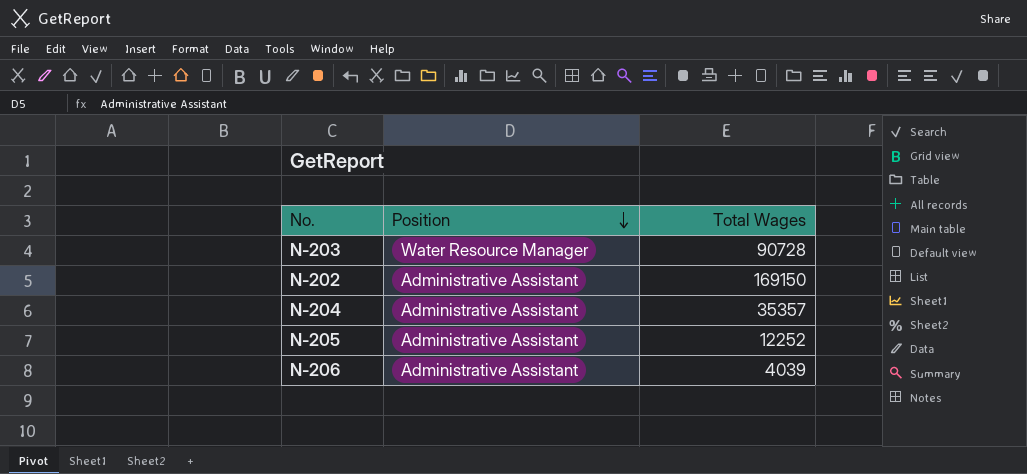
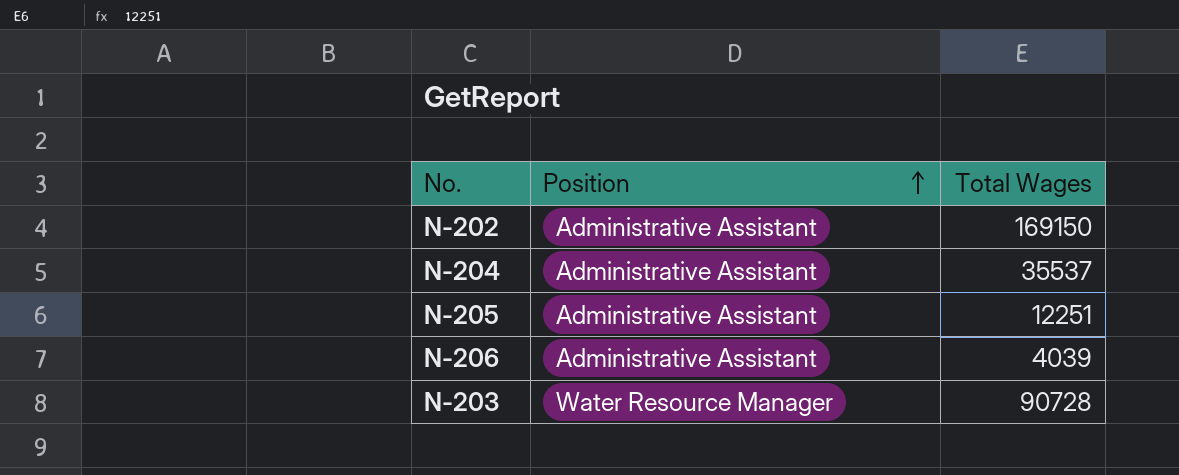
row order: Position descending -> Position ascending
N-204 | Total Wages: 35357 -> 35537
N-205 | Total Wages: 12252 -> 12251

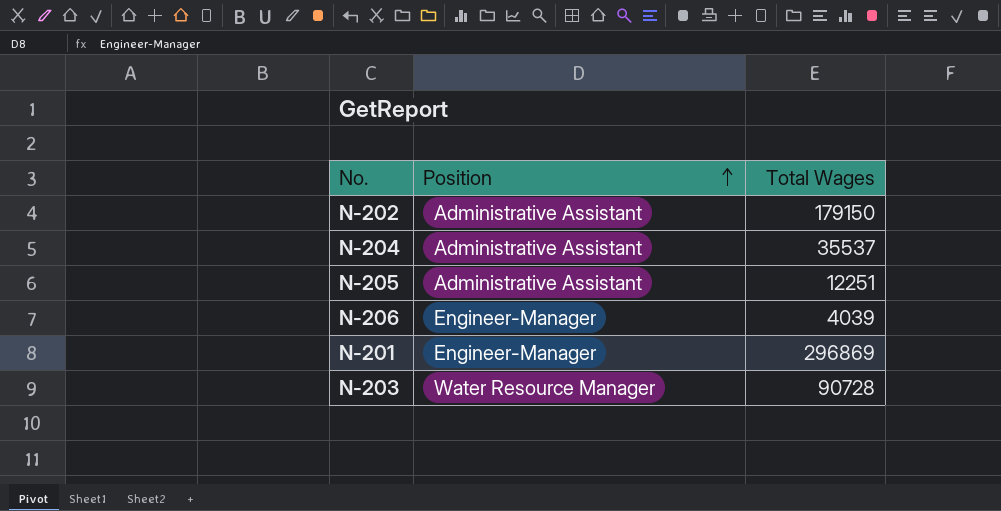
N-202 | Total Wages: 169150 -> 179150
N-206 | Position: Administrative Assistant -> Engineer-Manager
row N-201: none -> Engineer-Manager | 296869

